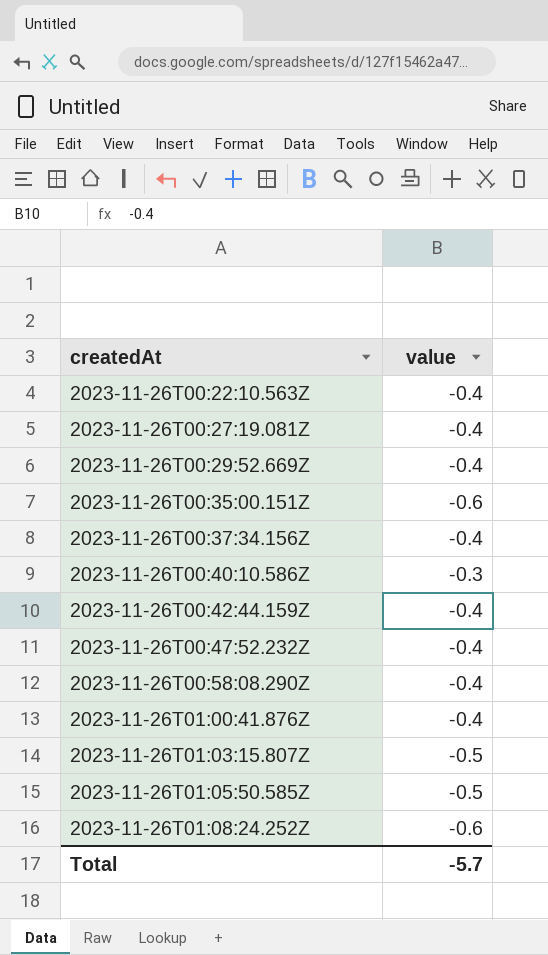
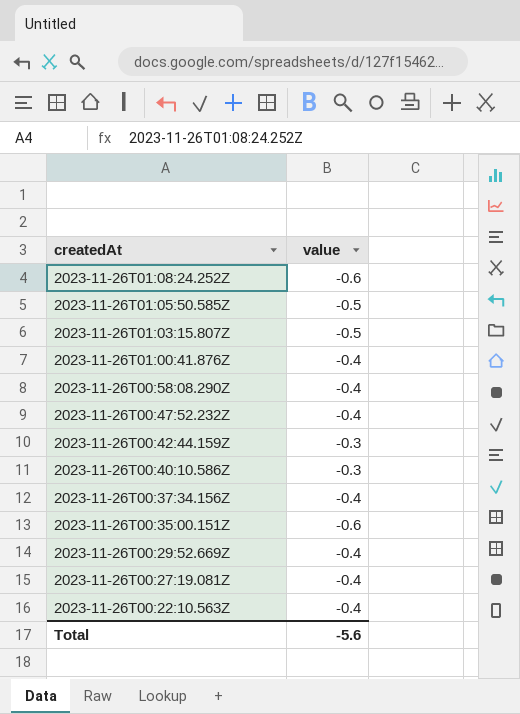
row order: createdAt ascending -> createdAt descending
2023-11-26T00:42:44.159Z | value: -0.4 -> -0.3
Total | value: -5.7 -> -5.6

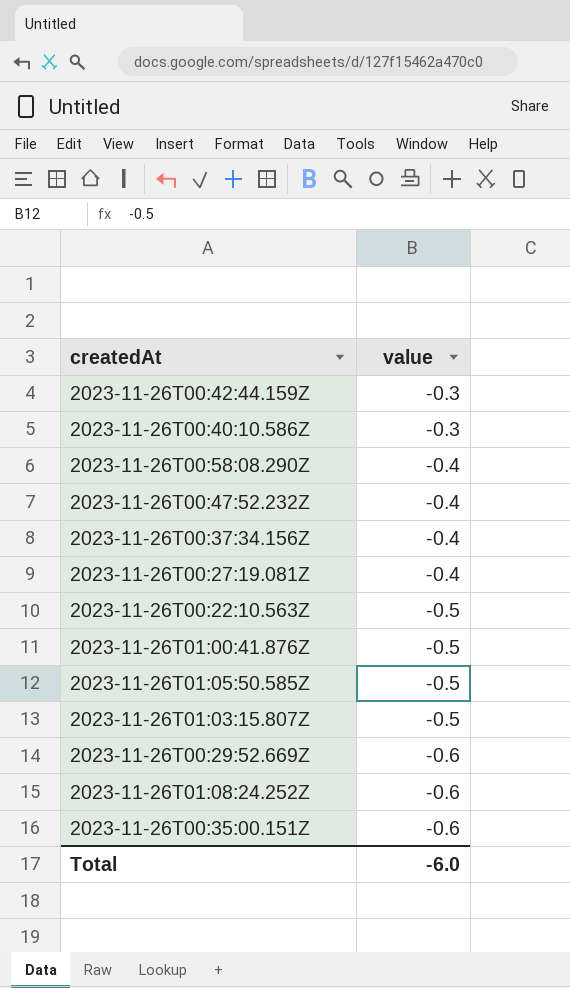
row order: createdAt descending -> value descending
2023-11-26T00:22:10.563Z | value: -0.4 -> -0.5
2023-11-26T01:00:41.876Z | value: -0.4 -> -0.5
2023-11-26T00:29:52.669Z | value: -0.4 -> -0.6
Total | value: -5.6 -> -6.0

